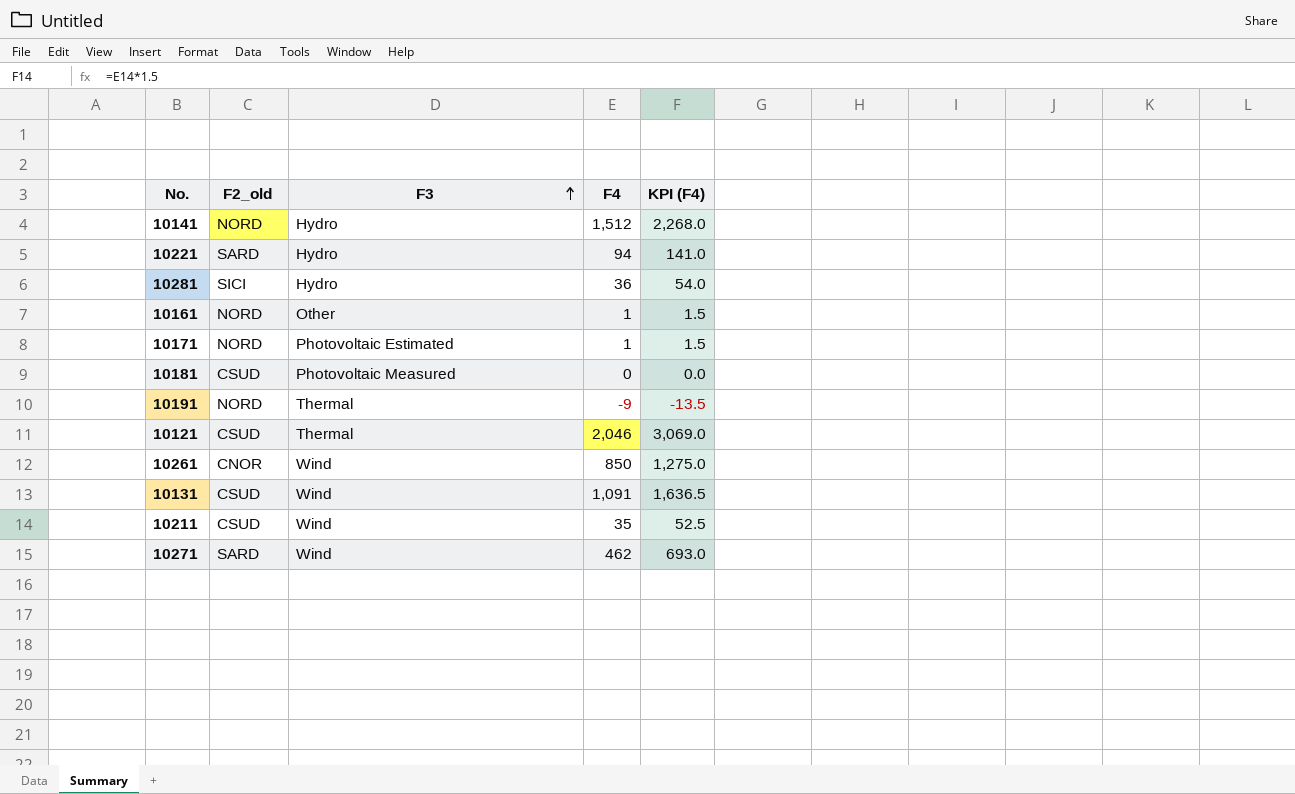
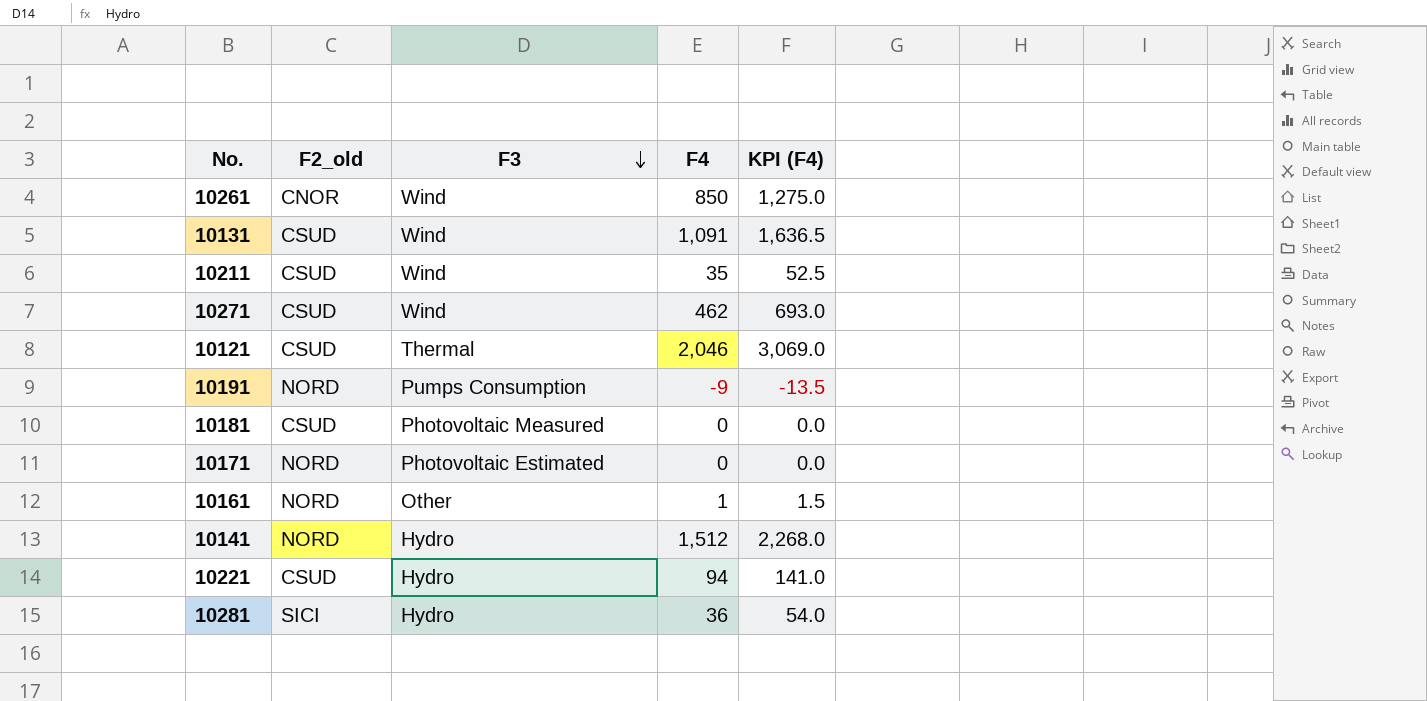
row order: F3 ascending -> F3 descending
10271 | F2_old: SARD -> CSUD
10191 | F3: Thermal -> Pumps Consumption
10171 | F4: 1 -> 0
10171 | KPI (F4): 1.5 -> 0.0
10221 | F2_old: SARD -> CSUD

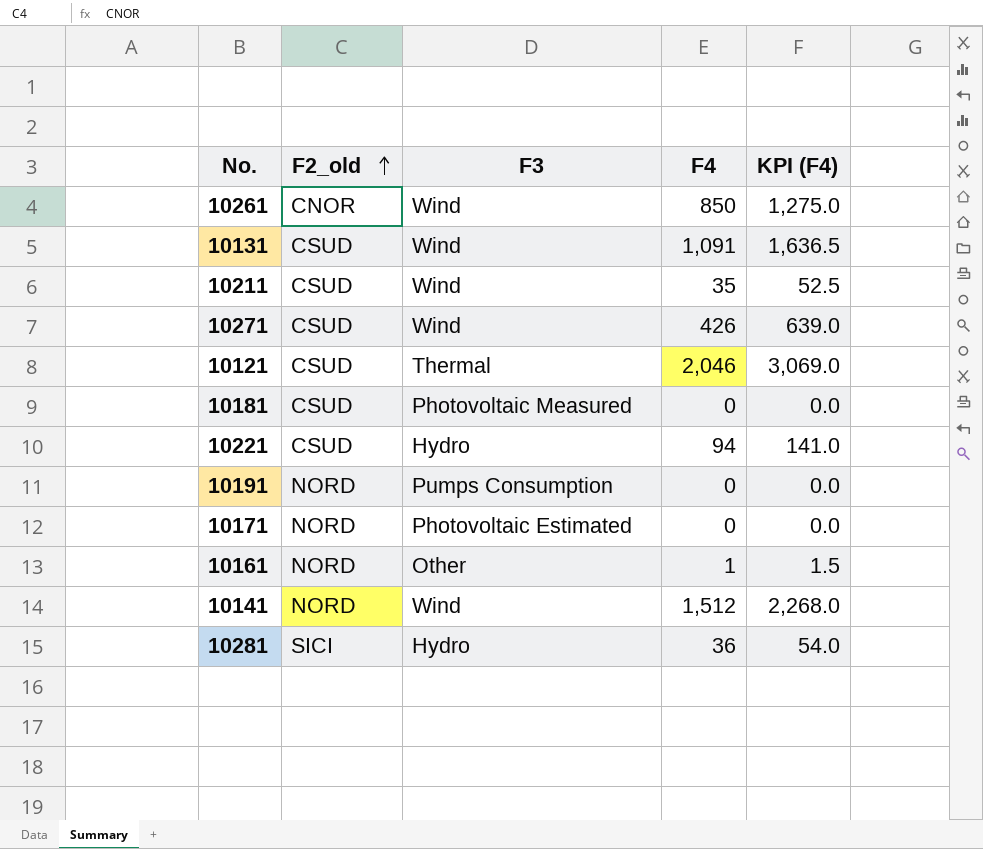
row order: F3 descending -> F2_old ascending
10271 | F4: 462 -> 426
10271 | KPI (F4): 693.0 -> 639.0
10191 | F4: -9 -> 0
10191 | KPI (F4): -13.5 -> 0.0
10141 | F3: Hydro -> Wind

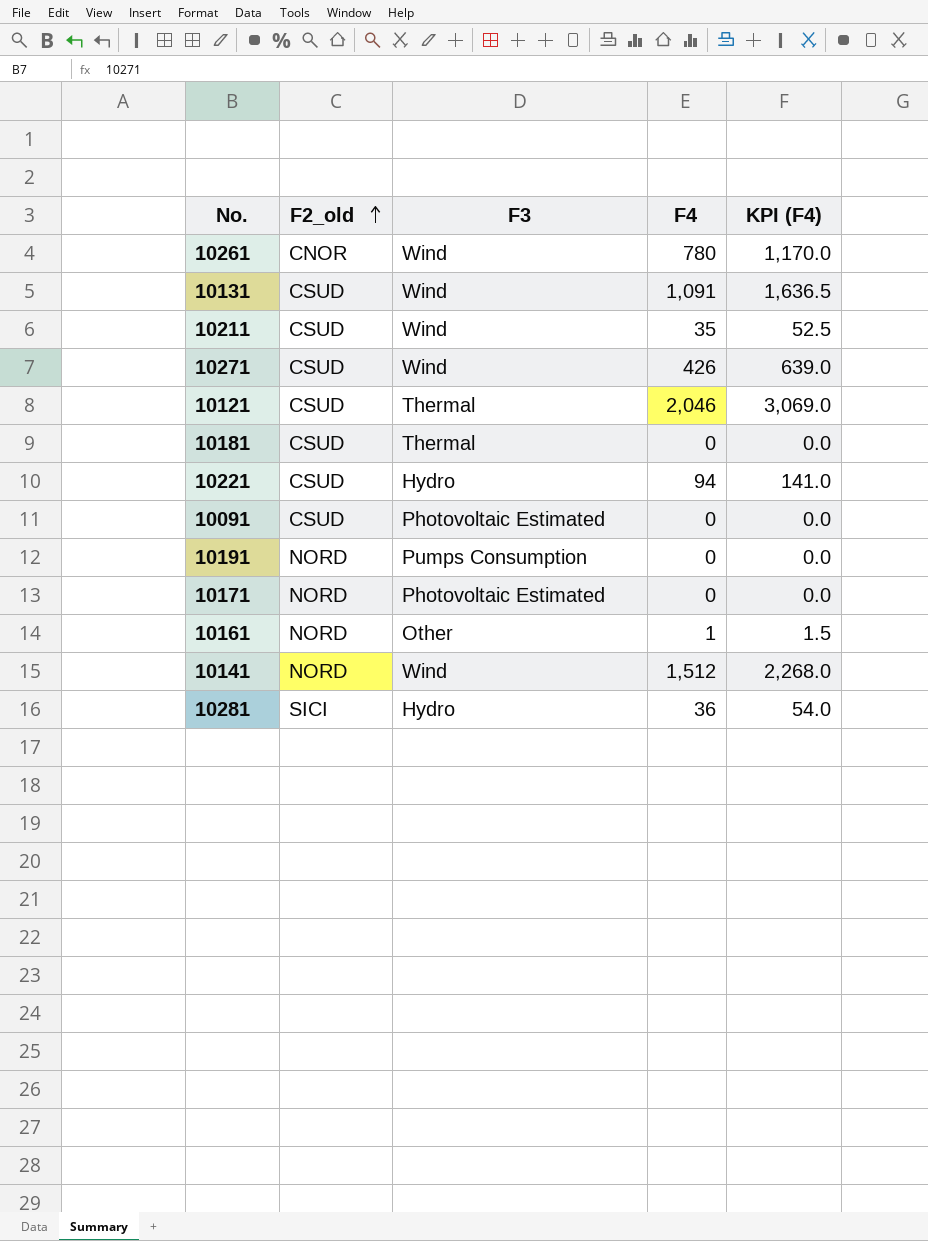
10261 | F4: 850 -> 780
10261 | KPI (F4): 1,275.0 -> 1,170.0
10181 | F3: Photovoltaic Measured -> Thermal
row 10091: none -> CSUD | Photovoltaic Estimated | 0 | 0.0

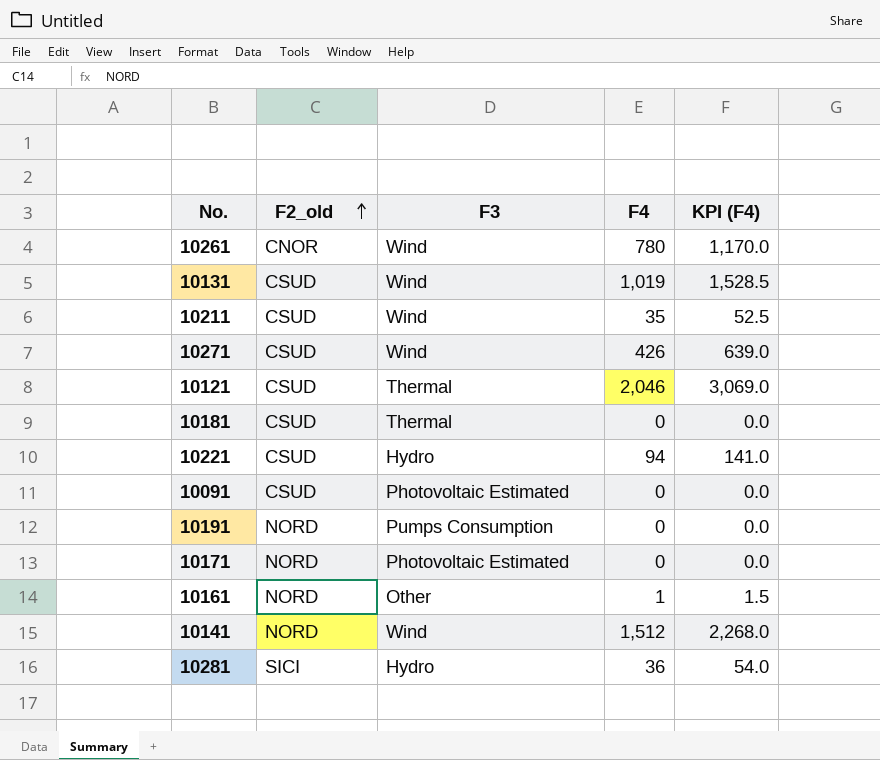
10131 | F4: 1,091 -> 1,019
10131 | KPI (F4): 1,636.5 -> 1,528.5

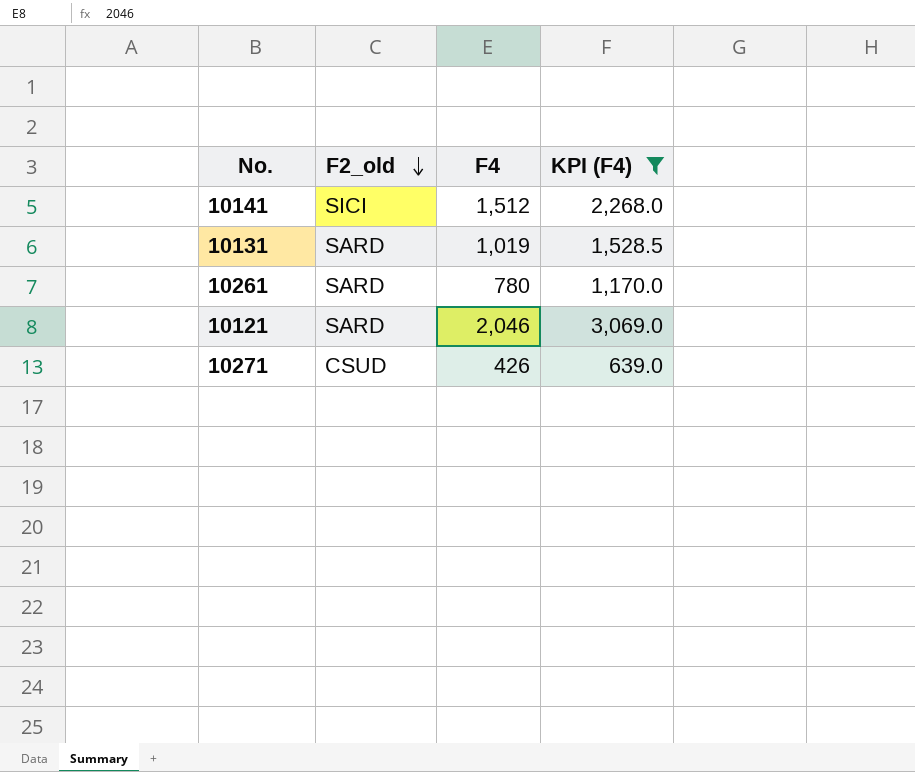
filter: none -> KPI (F4) >= 639.0
row order: F2_old ascending -> F2_old descending
column F3 | position: 3 -> none
10141 | F2_old: NORD -> SICI
10131 | F2_old: CSUD -> SARD
10261 | F2_old: CNOR -> SARD
10121 | F2_old: CSUD -> SARD

